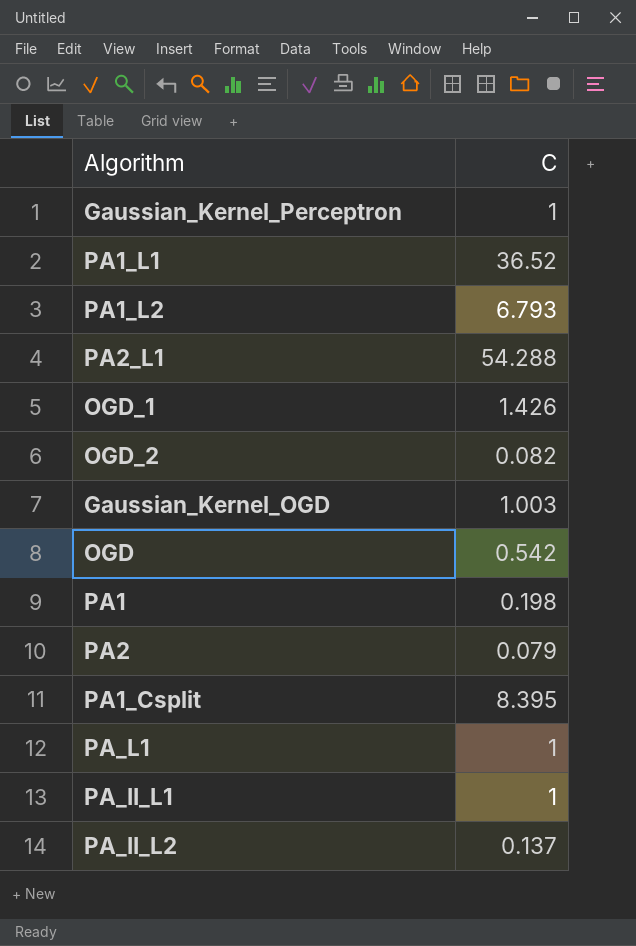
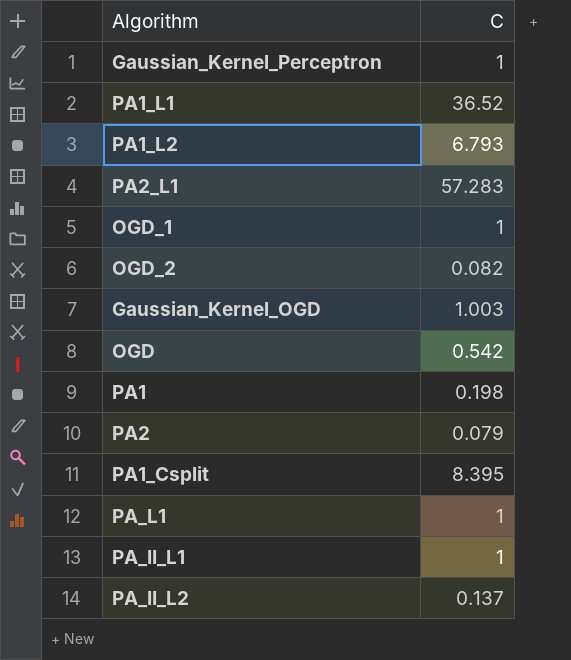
PA2_L1 | C: 54.288 -> 57.283
OGD_1 | C: 1.426 -> 1

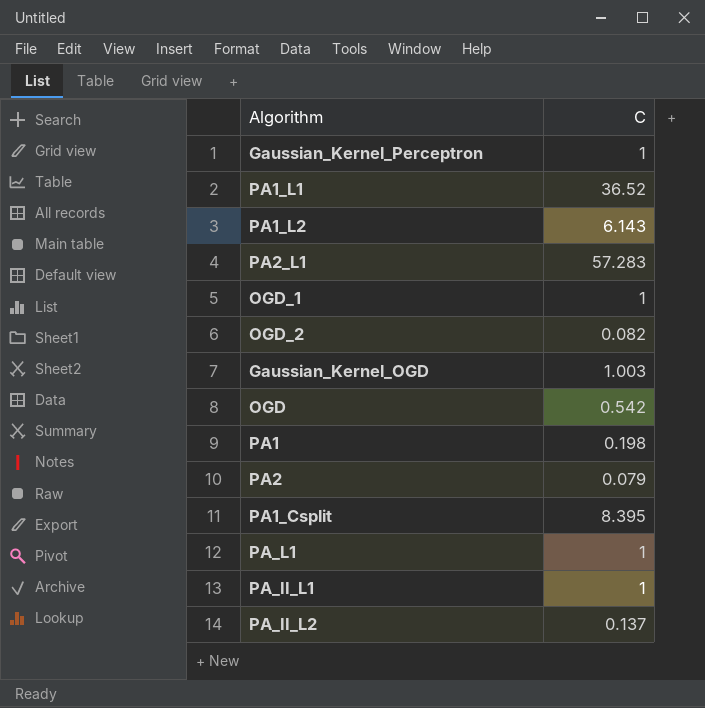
PA1_L2 | C: 6.793 -> 6.143

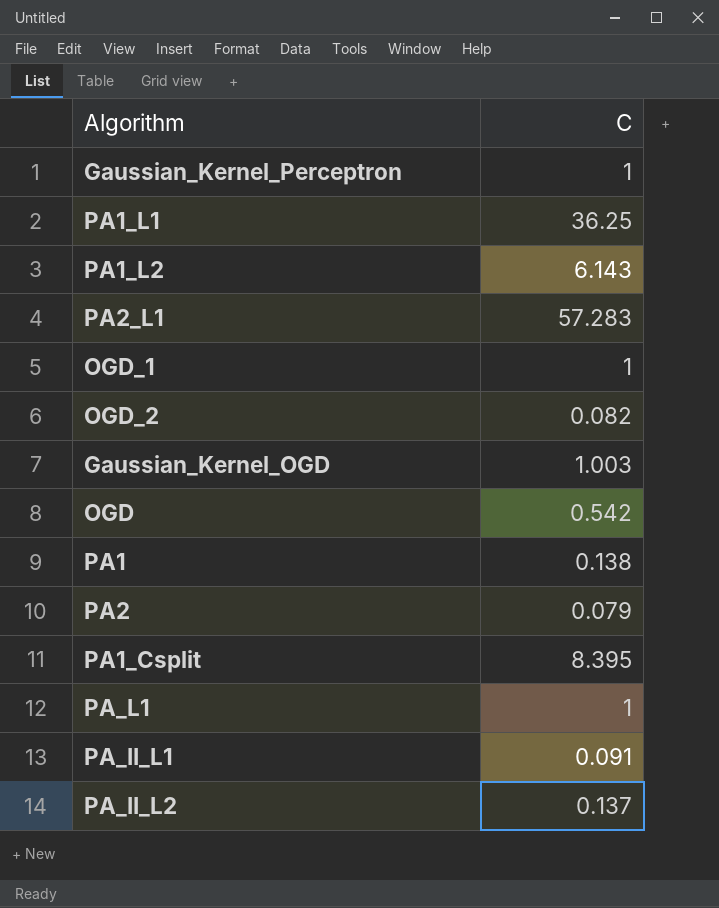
PA1_L1 | C: 36.52 -> 36.25
PA1 | C: 0.198 -> 0.138
PA_II_L1 | C: 1 -> 0.091

